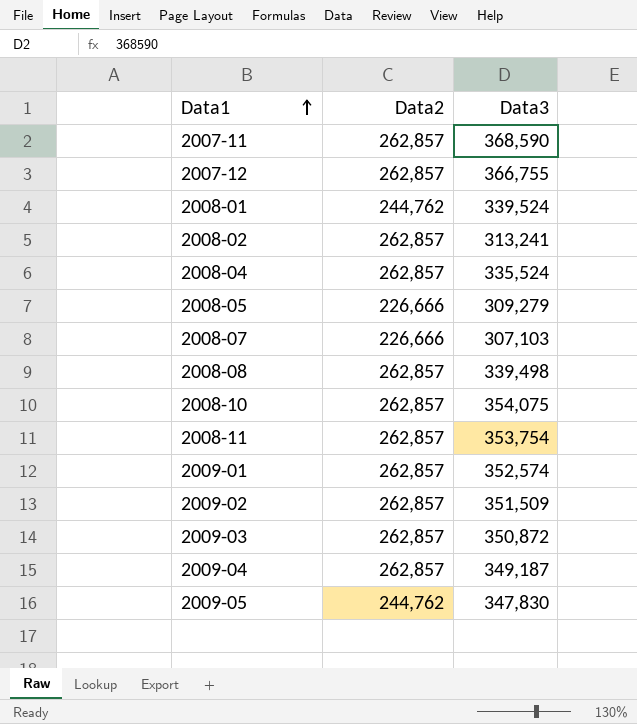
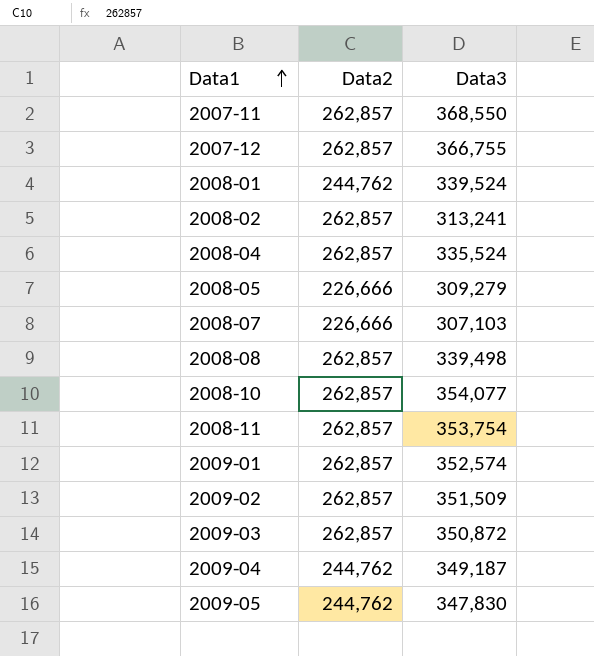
2007-11 | Data3: 368,590 -> 368,550
2008-10 | Data3: 354,075 -> 354,077
2009-04 | Data2: 262,857 -> 244,762

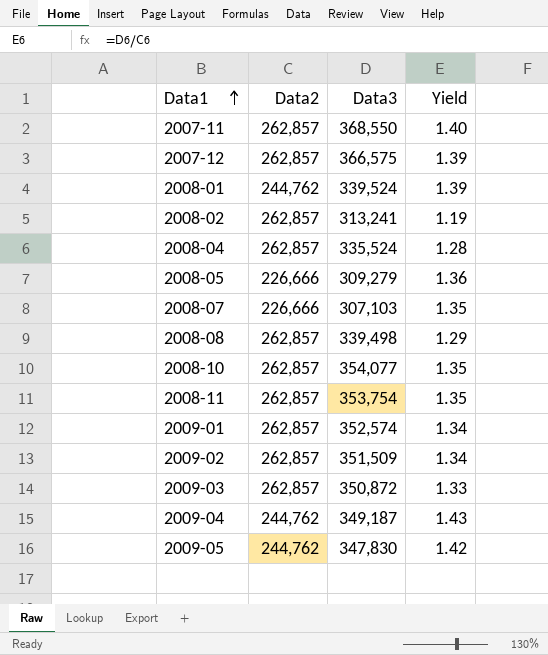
column Yield | formula: none -> [Data3] / [Data2]
2007-12 | Data3: 366,755 -> 366,575

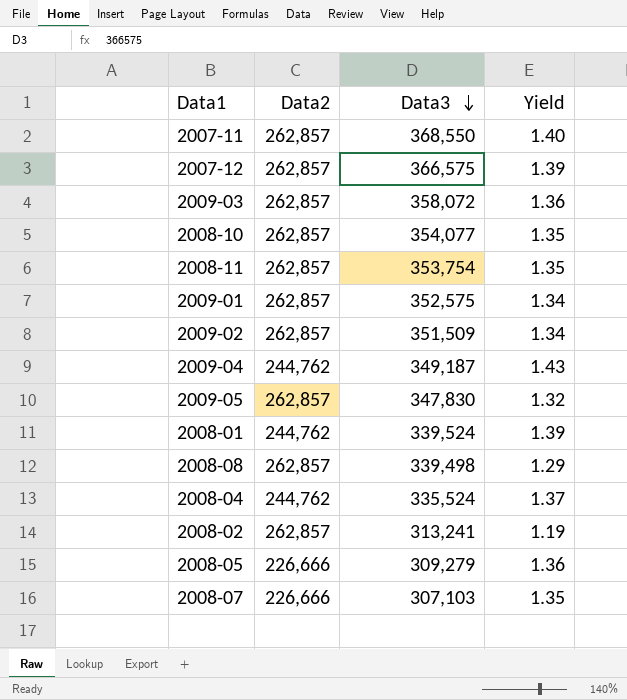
row order: Data1 ascending -> Data3 descending
2009-03 | Data3: 350,872 -> 358,072
2009-03 | Yield: 1.33 -> 1.36
2009-01 | Data3: 352,574 -> 352,575
2009-05 | Data2: 244,762 -> 262,857
2009-05 | Yield: 1.42 -> 1.32
2008-04 | Data2: 262,857 -> 244,762
2008-04 | Yield: 1.28 -> 1.37

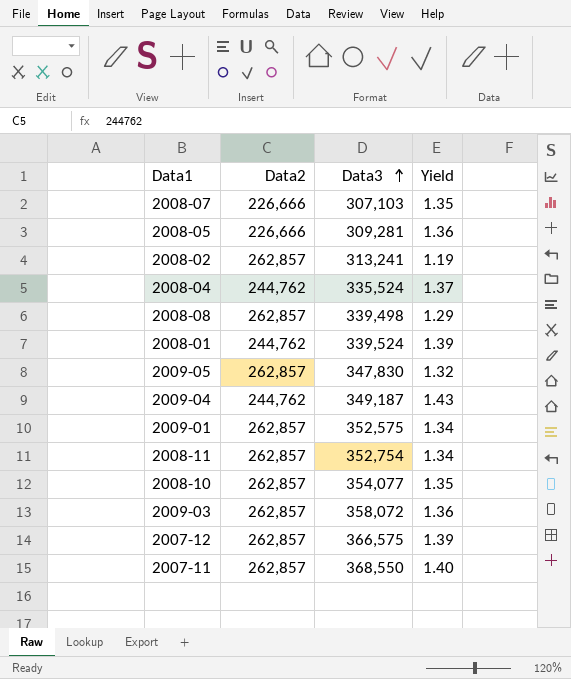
row order: Data3 descending -> Data3 ascending
row 2009-02: 262,857 | 351,509 | 1.34 -> none
2008-05 | Data3: 309,279 -> 309,281
2008-11 | Data3: 353,754 -> 352,754
2008-11 | Yield: 1.35 -> 1.34

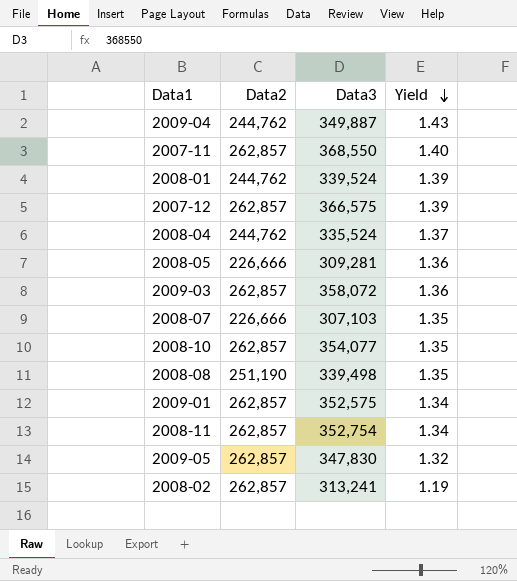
row order: Data3 ascending -> Yield descending
2009-04 | Data3: 349,187 -> 349,887
2008-08 | Data2: 262,857 -> 251,190
2008-08 | Yield: 1.29 -> 1.35

